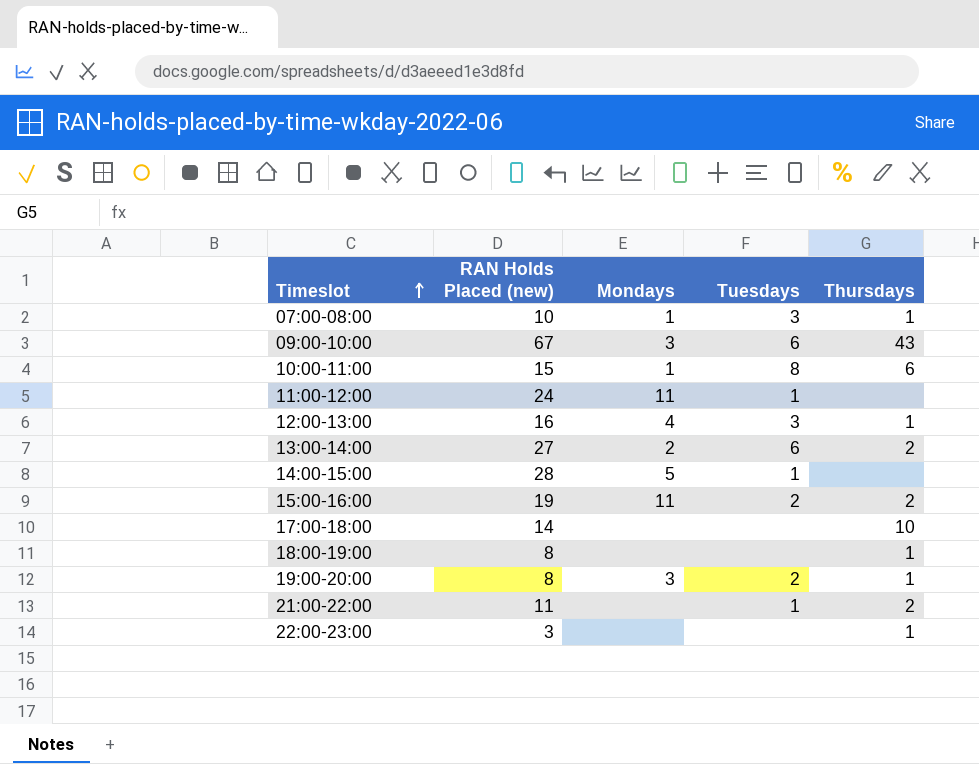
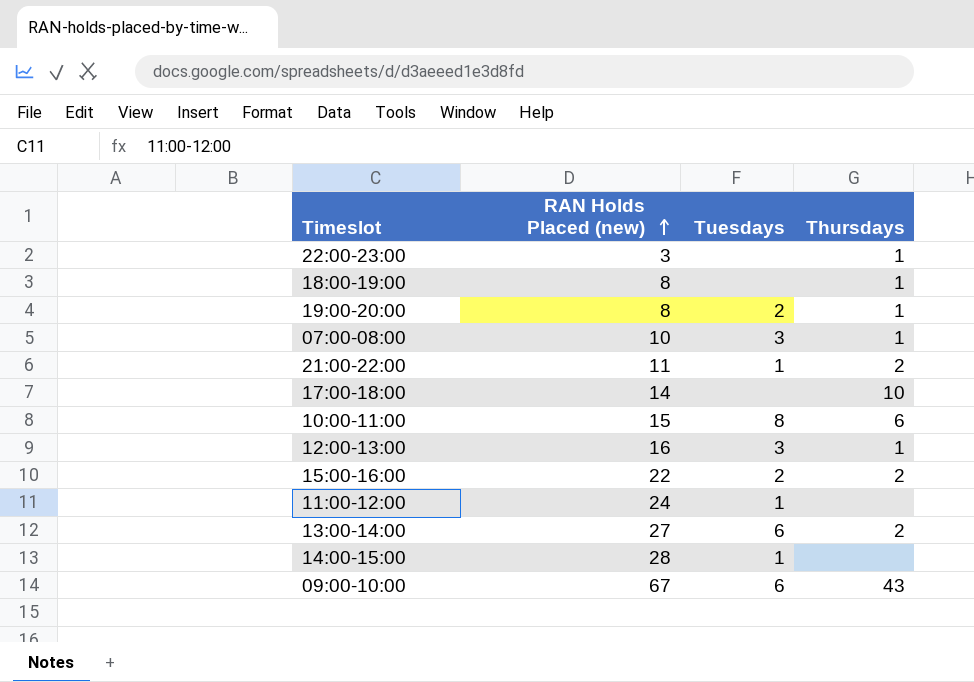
row order: Timeslot ascending -> RAN Holds Placed (new) ascending
column Mondays | position: 3 -> none
15:00-16:00 | RAN Holds Placed (new): 19 -> 22

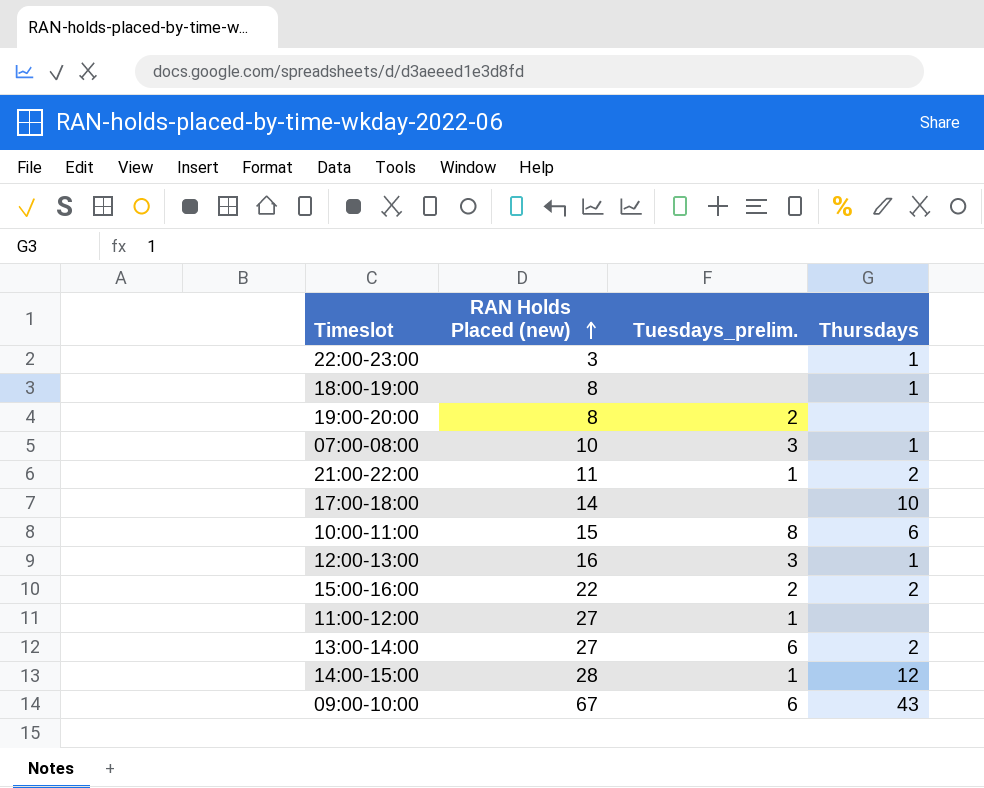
column name: Tuesdays -> Tuesdays_prelim.
19:00-20:00 | Thursdays: 1 -> none
11:00-12:00 | RAN Holds Placed (new): 24 -> 27
14:00-15:00 | Thursdays: none -> 12

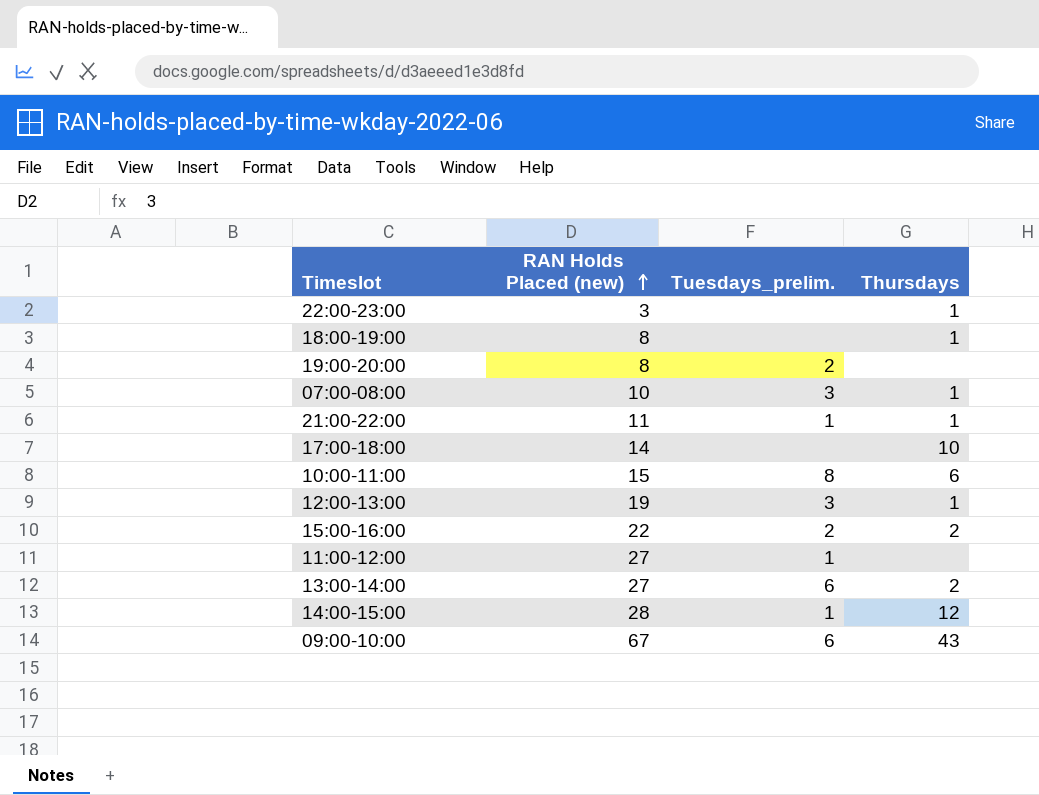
21:00-22:00 | Thursdays: 2 -> 1
12:00-13:00 | RAN Holds Placed (new): 16 -> 19

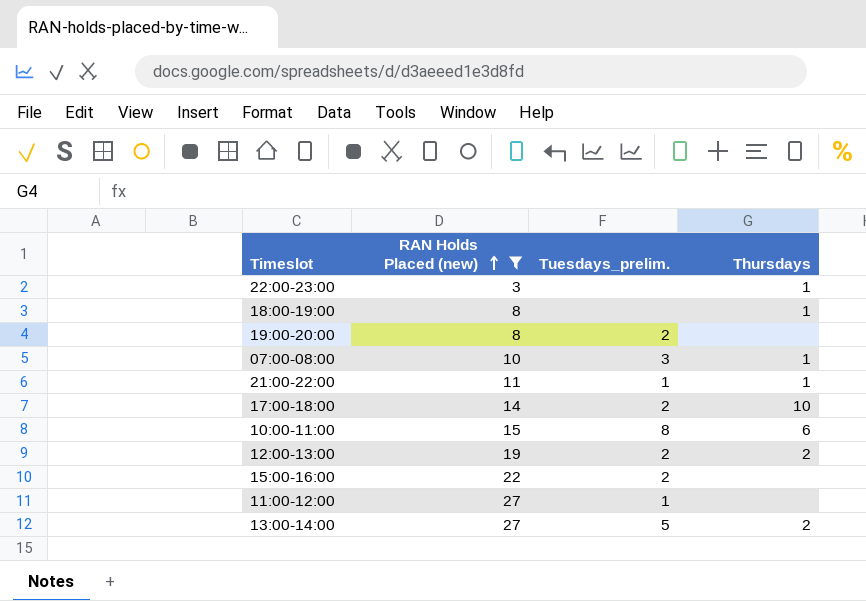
filter: none -> RAN Holds Placed (new) <= 27
17:00-18:00 | Tuesdays_prelim.: none -> 2
12:00-13:00 | Tuesdays_prelim.: 3 -> 2
12:00-13:00 | Thursdays: 1 -> 2
15:00-16:00 | Thursdays: 2 -> none
13:00-14:00 | Tuesdays_prelim.: 6 -> 5

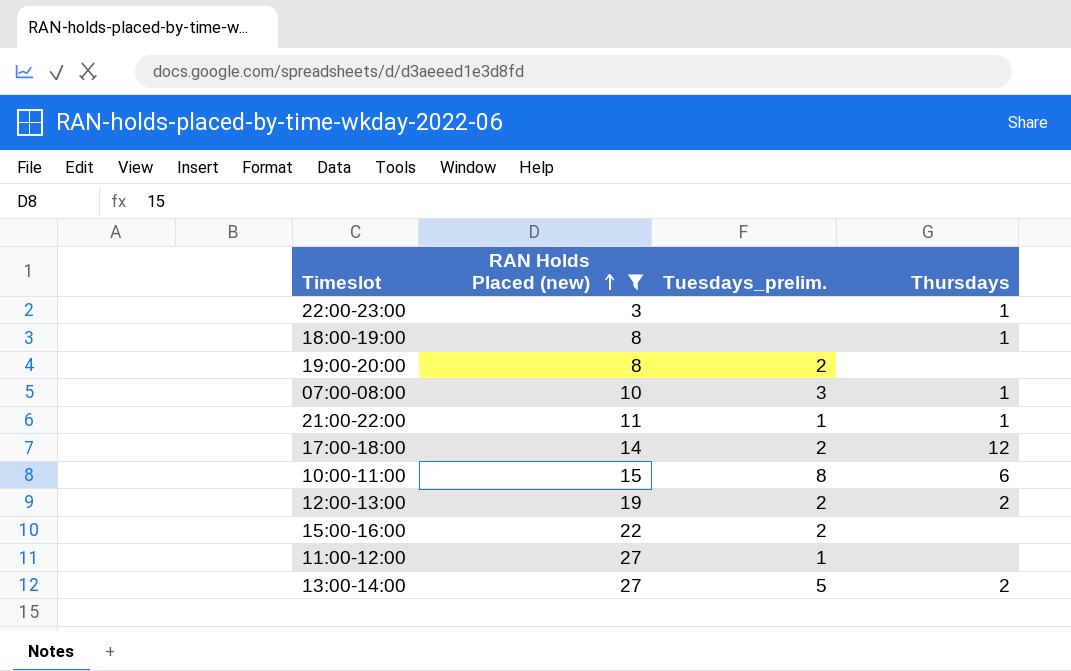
17:00-18:00 | Thursdays: 10 -> 12

